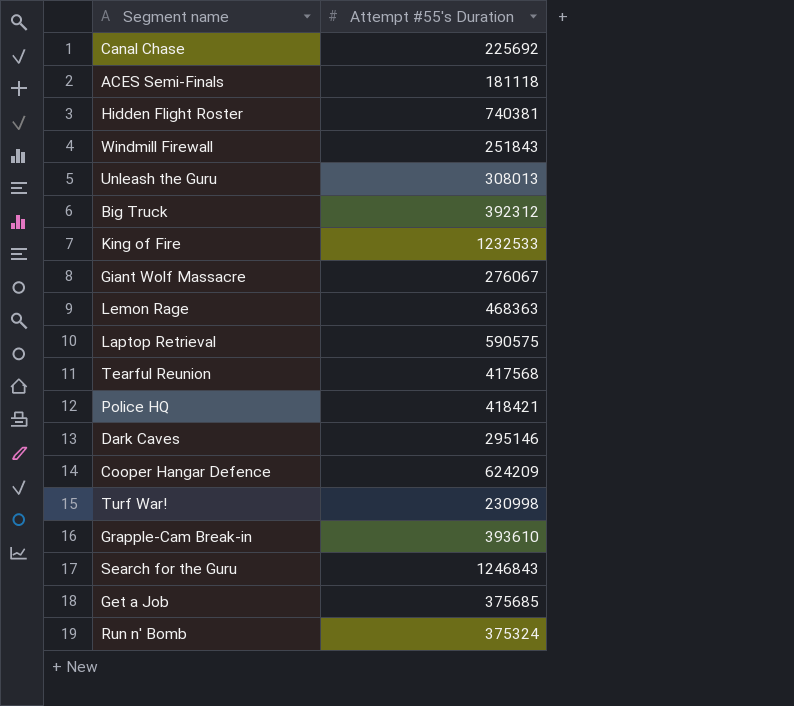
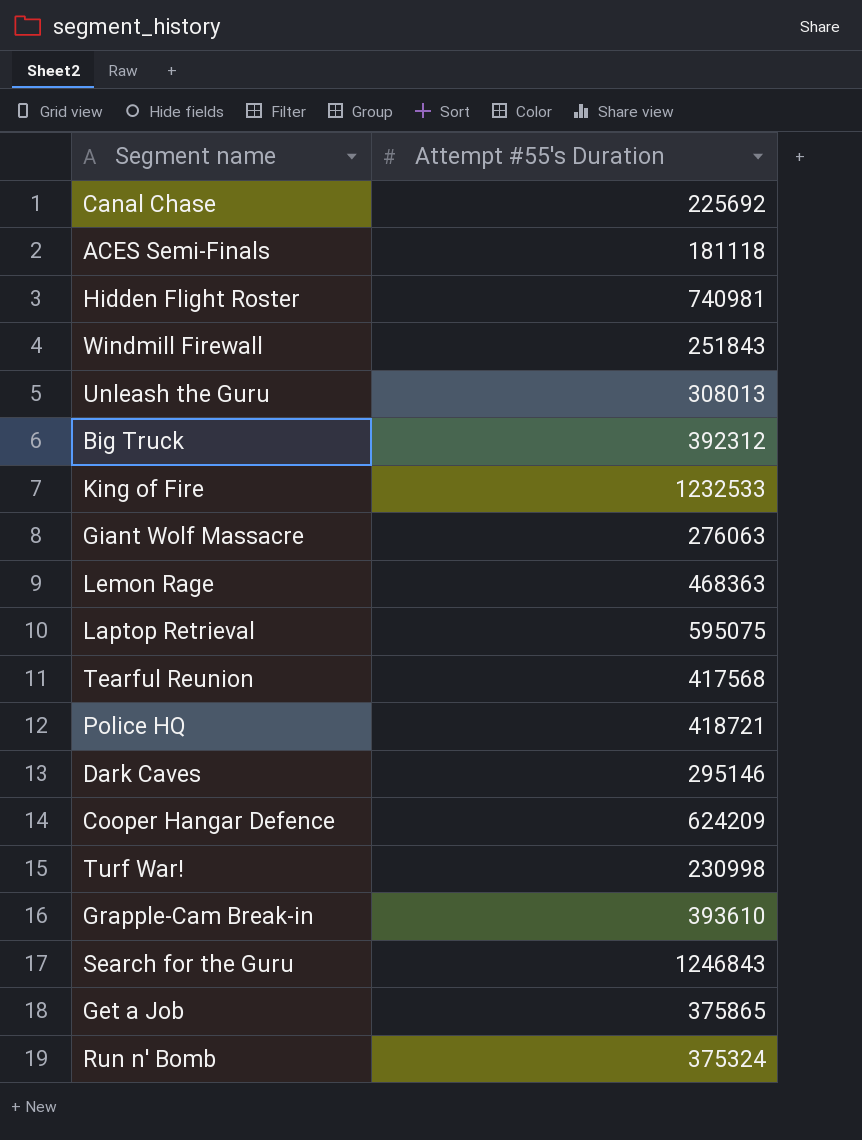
Hidden Flight Roster | Attempt #55's Duration: 740381 -> 740981
Giant Wolf Massacre | Attempt #55's Duration: 276067 -> 276063
Laptop Retrieval | Attempt #55's Duration: 590575 -> 595075
Police HQ | Attempt #55's Duration: 418421 -> 418721
Get a Job | Attempt #55's Duration: 375685 -> 375865

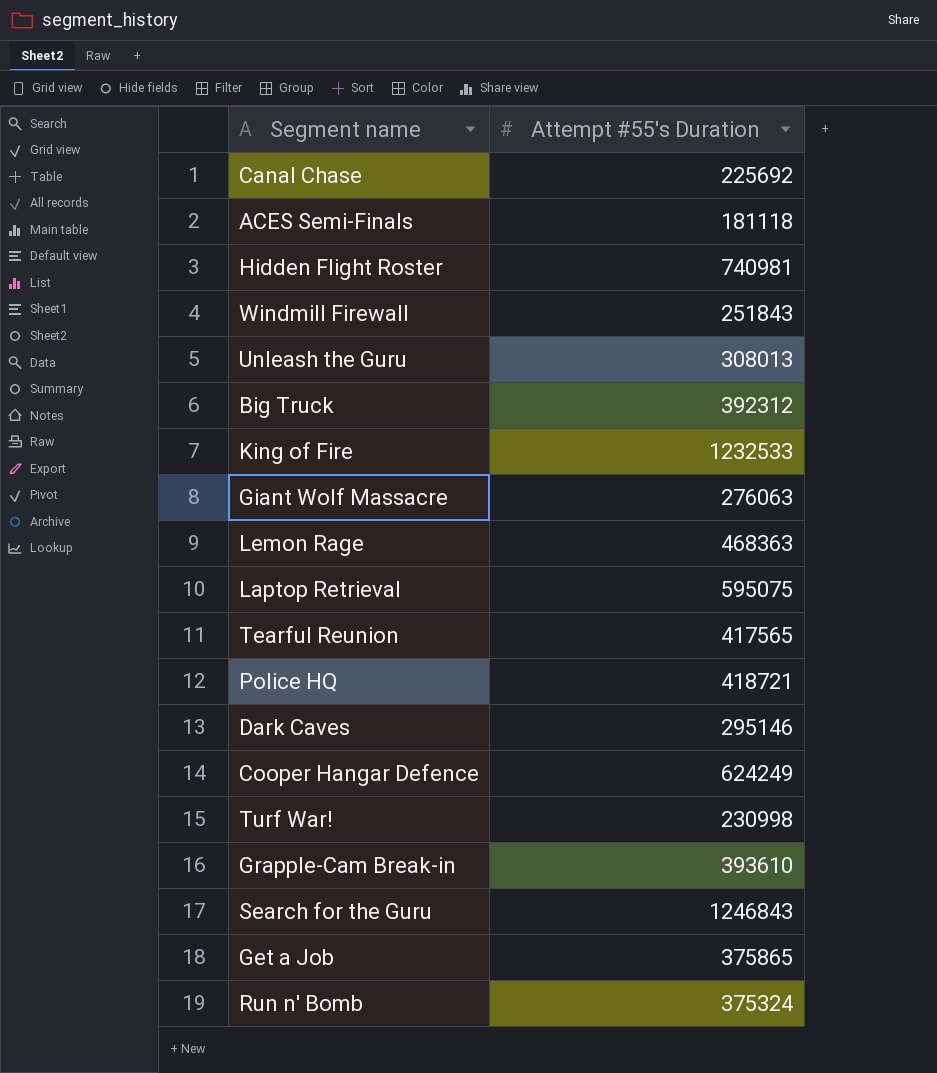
Tearful Reunion | Attempt #55's Duration: 417568 -> 417565
Cooper Hangar Defence | Attempt #55's Duration: 624209 -> 624249

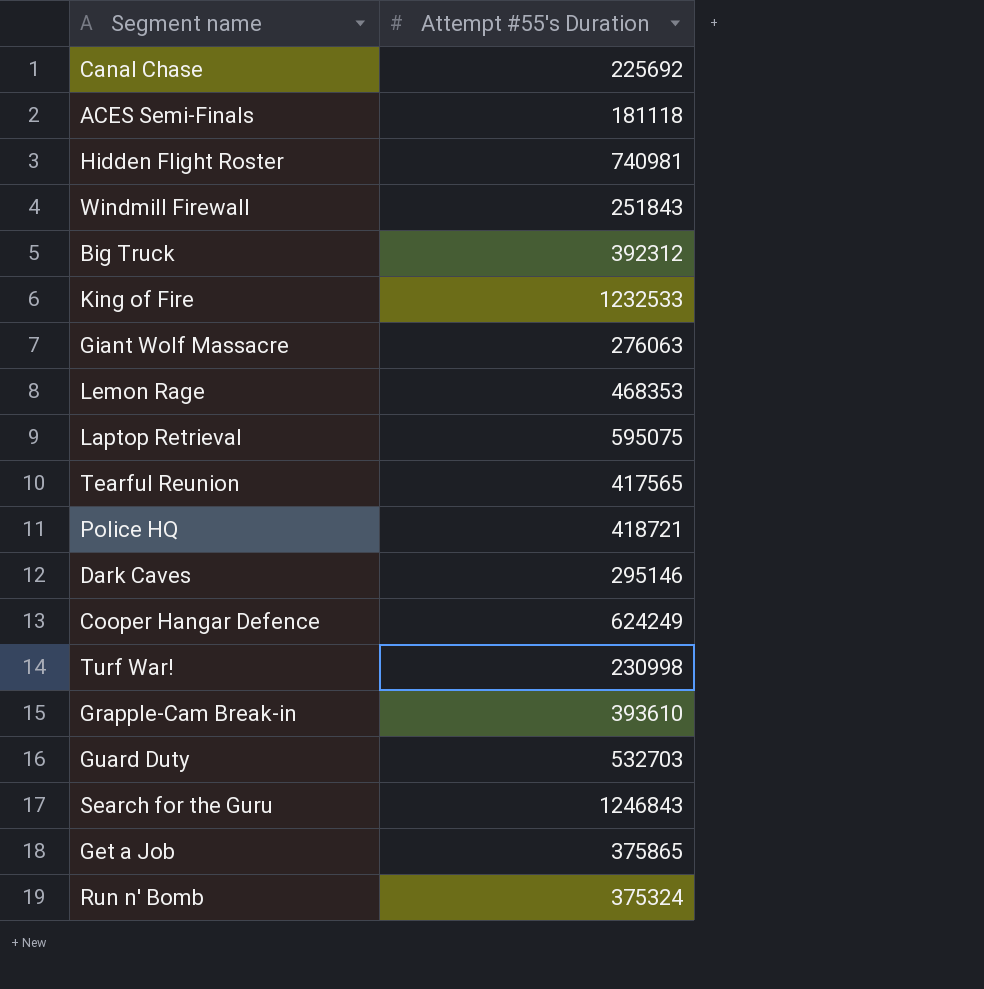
row Unleash the Guru: 308013 -> none
Lemon Rage | Attempt #55's Duration: 468363 -> 468353
row Guard Duty: none -> 532703

